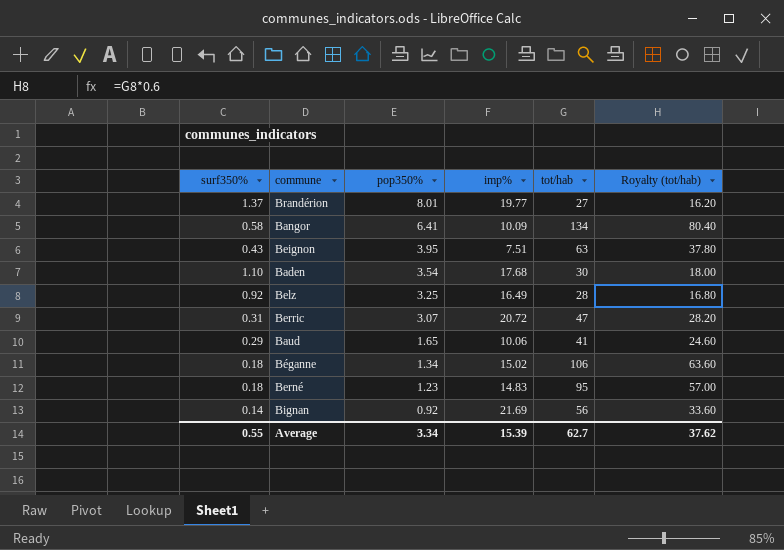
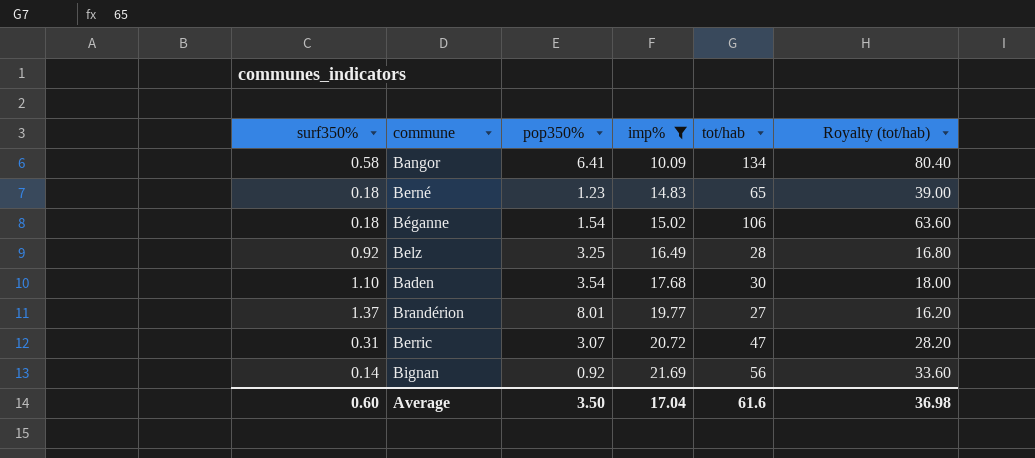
filter: none -> imp% >= 10.09
row order: pop350% descending -> imp% ascending
Berné | tot/hab: 95 -> 65
Berné | Royalty (tot/hab): 57.00 -> 39.00
Béganne | pop350%: 1.34 -> 1.54
Average | surf350%: 0.55 -> 0.60
Average | pop350%: 3.34 -> 3.50
Average | imp%: 15.39 -> 17.04
Average | tot/hab: 62.7 -> 61.6
Average | Royalty (tot/hab): 37.62 -> 36.98

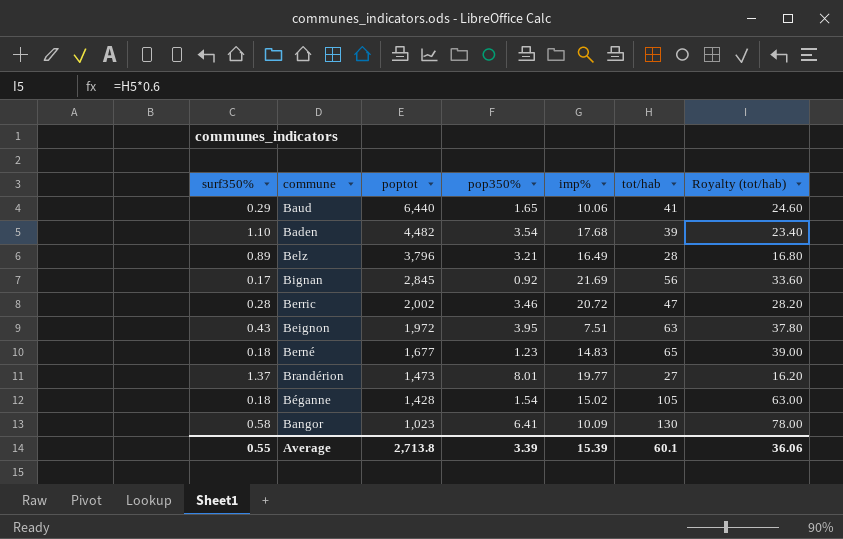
filter: imp% >= 10.09 -> none
row order: imp% ascending -> poptot descending
column poptot | position: none -> 3
Baden | tot/hab: 30 -> 39
Baden | Royalty (tot/hab): 18.00 -> 23.40
Belz | surf350%: 0.92 -> 0.89
Belz | pop350%: 3.25 -> 3.21
Bignan | surf350%: 0.14 -> 0.17
Berric | surf350%: 0.31 -> 0.28
Berric | pop350%: 3.07 -> 3.46
Béganne | tot/hab: 106 -> 105
Béganne | Royalty (tot/hab): 63.60 -> 63.00
Bangor | tot/hab: 134 -> 130
Bangor | Royalty (tot/hab): 80.40 -> 78.00
Average | surf350%: 0.60 -> 0.55
Average | pop350%: 3.50 -> 3.39
Average | imp%: 17.04 -> 15.39
Average | tot/hab: 61.6 -> 60.1
Average | Royalty (tot/hab): 36.98 -> 36.06

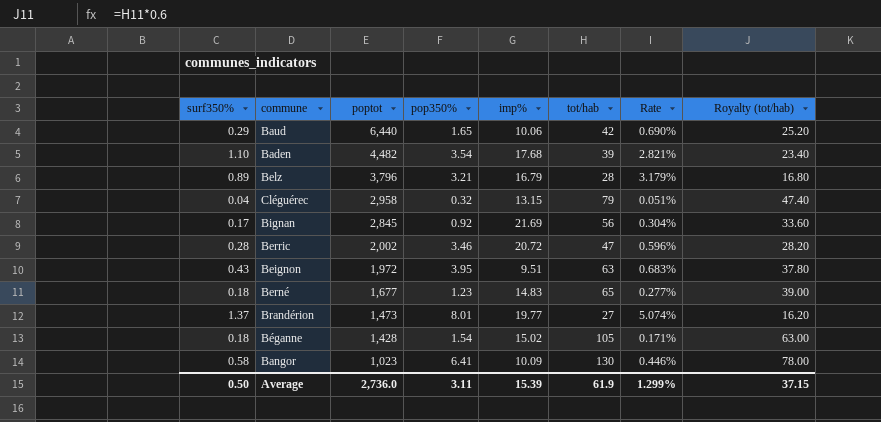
column Rate | formula: none -> [surf350%] / [tot/hab]
Baud | tot/hab: 41 -> 42
Baud | Royalty (tot/hab): 24.60 -> 25.20
Belz | imp%: 16.49 -> 16.79
row Cléguérec: none -> 0.04 | 2,958 | 0.32 | 13.15 | 79 | 0.051% | 47.40
Beignon | imp%: 7.51 -> 9.51
Average | surf350%: 0.55 -> 0.50
Average | poptot: 2,713.8 -> 2,736.0
Average | pop350%: 3.39 -> 3.11
Average | tot/hab: 60.1 -> 61.9
Average | Royalty (tot/hab): 36.06 -> 37.15

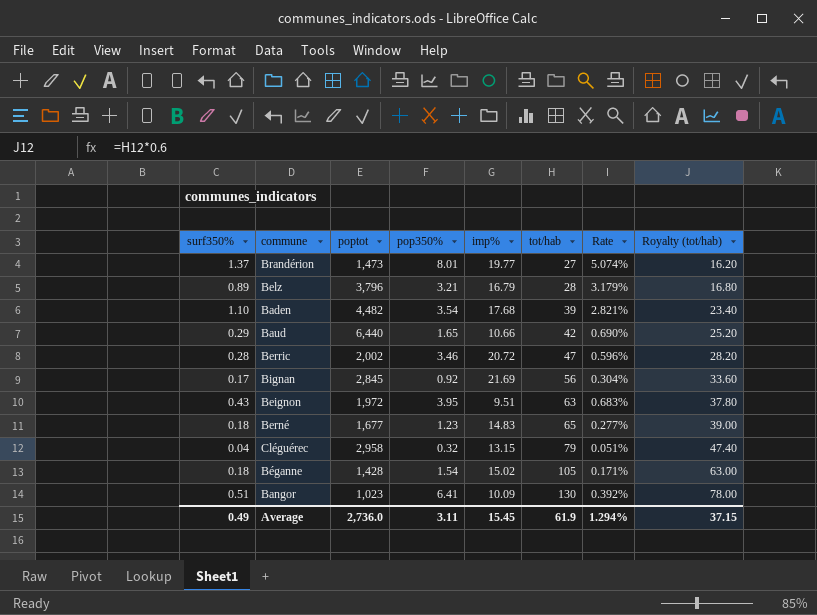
row order: poptot descending -> tot/hab ascending
Baud | imp%: 10.06 -> 10.66
Bangor | surf350%: 0.58 -> 0.51
Bangor | Rate: 0.446% -> 0.392%
Average | surf350%: 0.50 -> 0.49
Average | imp%: 15.39 -> 15.45
Average | Rate: 1.299% -> 1.294%

